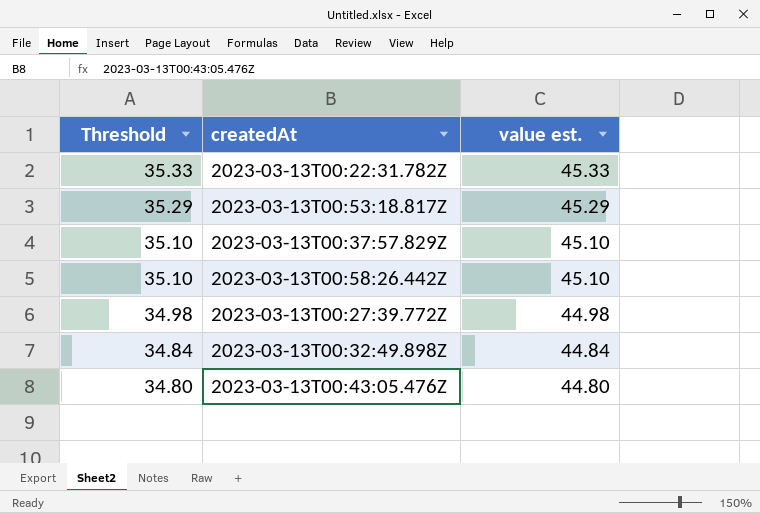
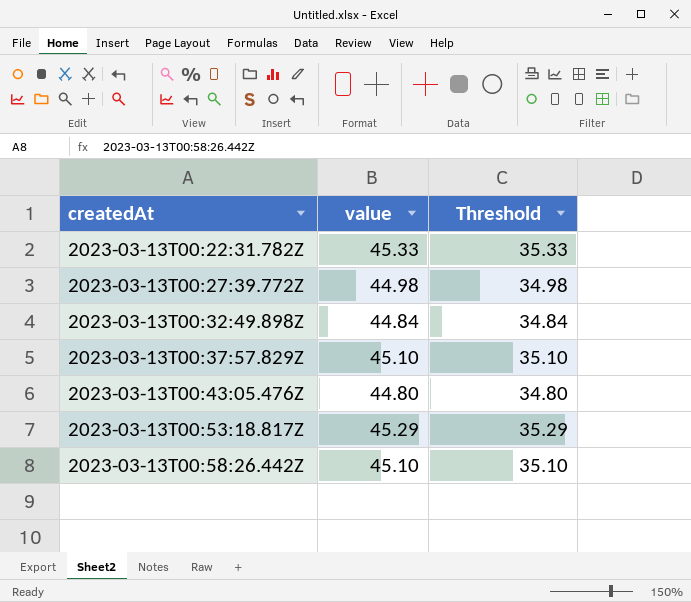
row order: Threshold descending -> createdAt ascending
column name: value est. -> value
column Threshold | position: 1 -> 3

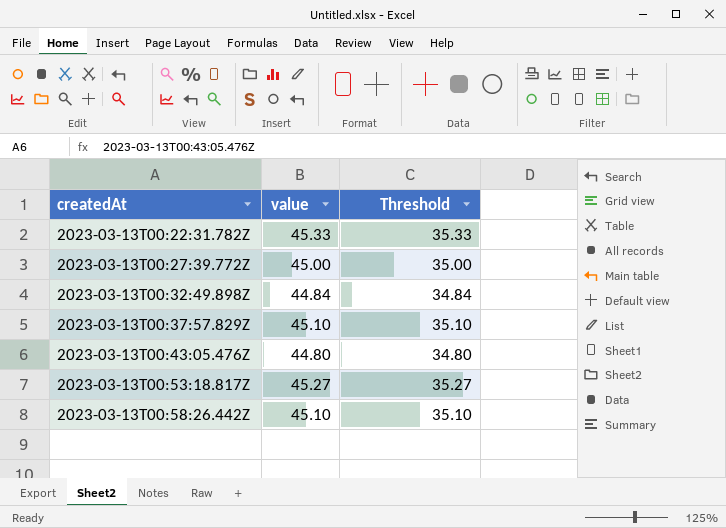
2023-03-13T00:27:39.772Z | value: 44.98 -> 45.00
2023-03-13T00:27:39.772Z | Threshold: 34.98 -> 35.00
2023-03-13T00:53:18.817Z | value: 45.29 -> 45.27
2023-03-13T00:53:18.817Z | Threshold: 35.29 -> 35.27

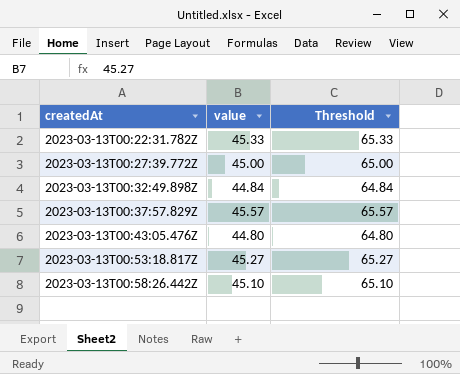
column Threshold | formula: [value] - 10 -> [value] + 20
2023-03-13T00:37:57.829Z | value: 45.10 -> 45.57

